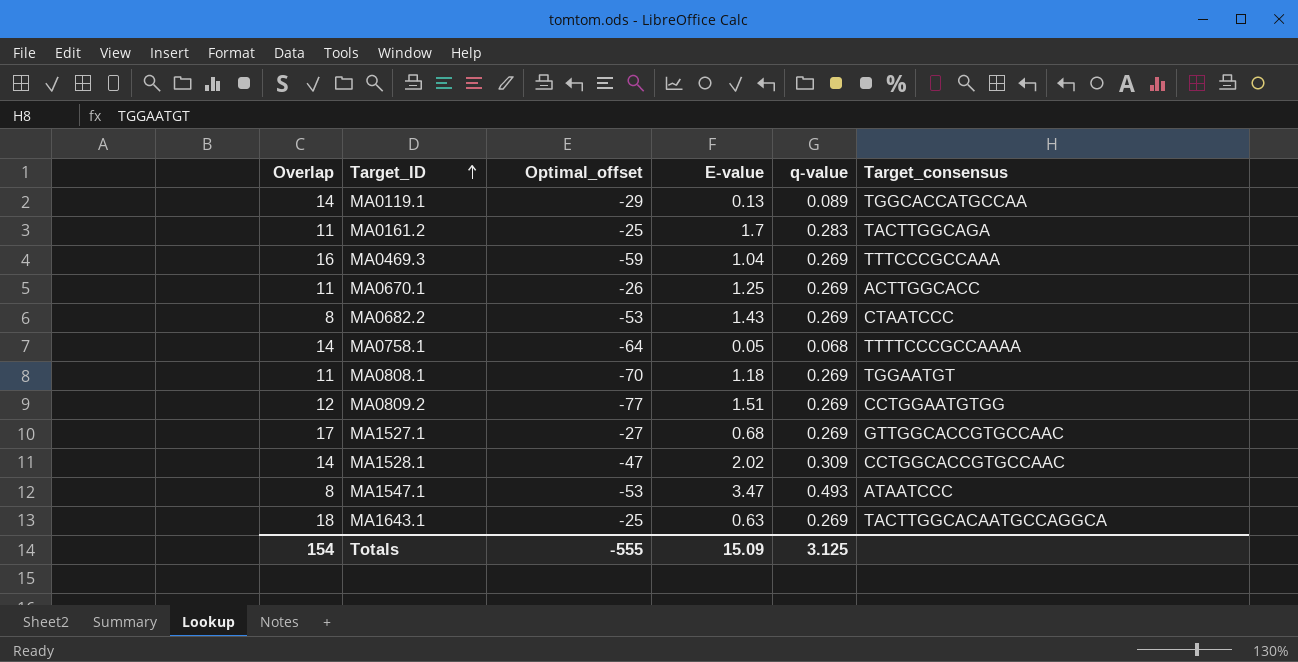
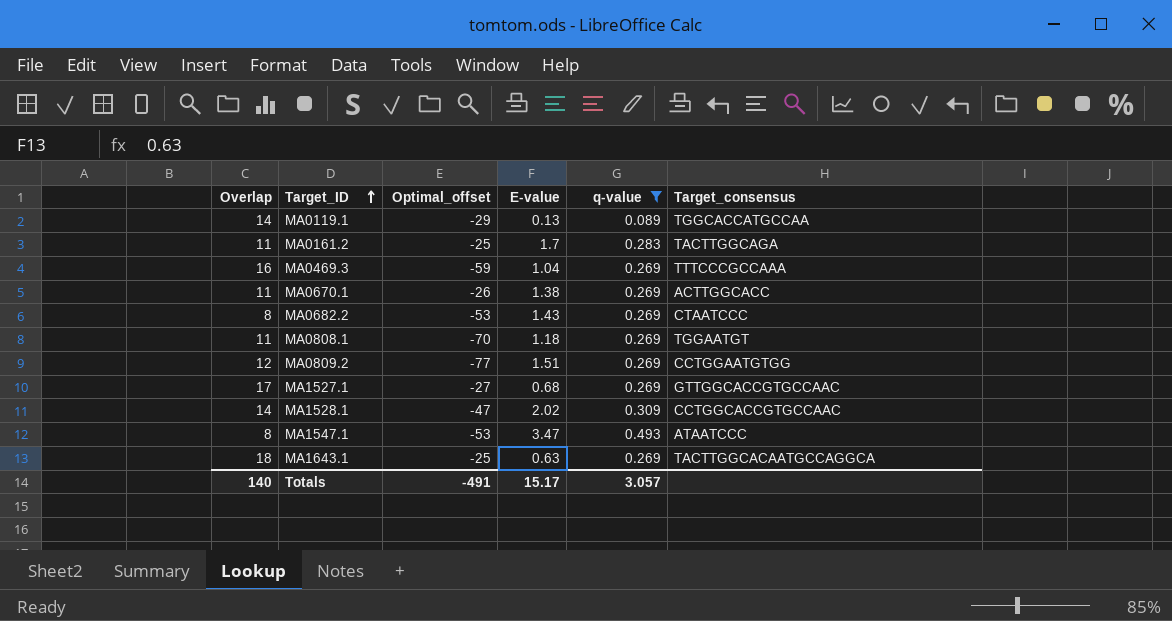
filter: none -> q-value != 0.068
MA0670.1 | E-value: 1.25 -> 1.38
Totals | Overlap: 154 -> 140
Totals | Optimal_offset: -555 -> -491
Totals | E-value: 15.09 -> 15.17
Totals | q-value: 3.125 -> 3.057

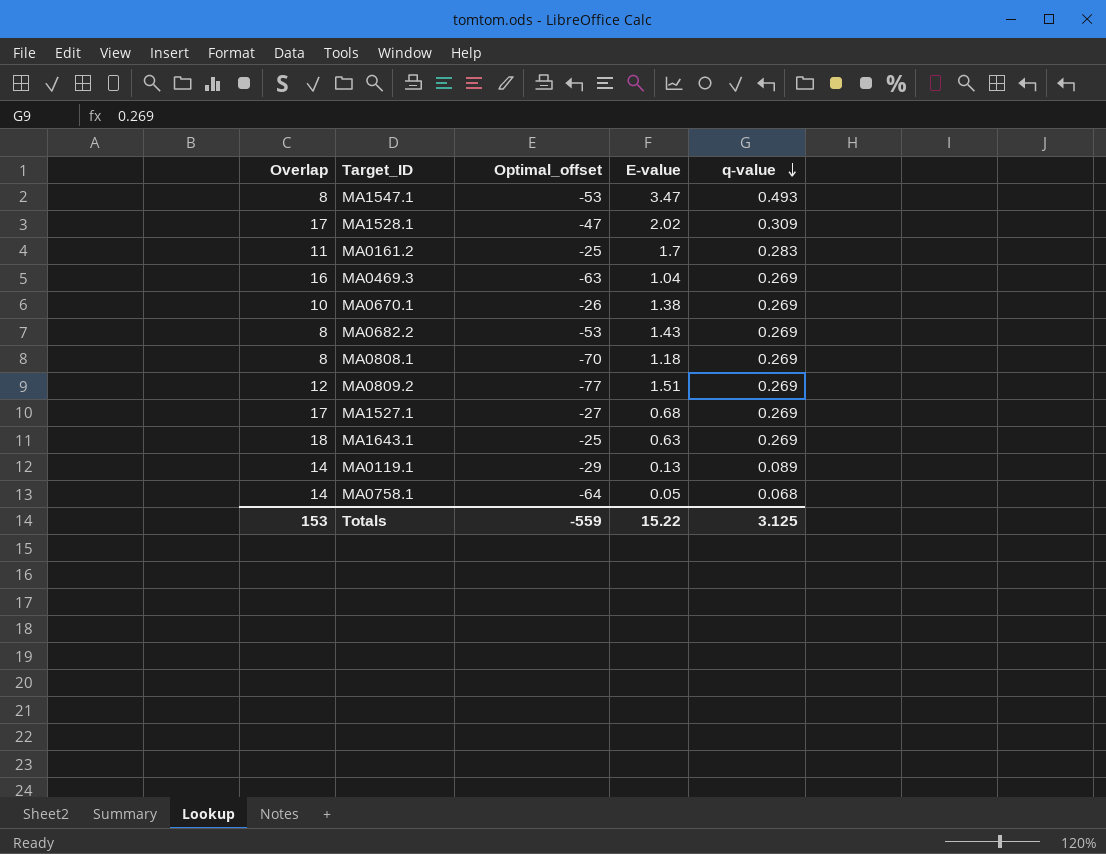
filter: q-value != 0.068 -> none
row order: Target_ID ascending -> q-value descending
column Target_consensus | position: 6 -> none
MA1528.1 | Overlap: 14 -> 17
MA0469.3 | Optimal_offset: -59 -> -63
MA0670.1 | Overlap: 11 -> 10
MA0808.1 | Overlap: 11 -> 8
Totals | Overlap: 140 -> 153
Totals | Optimal_offset: -491 -> -559
Totals | E-value: 15.17 -> 15.22
Totals | q-value: 3.057 -> 3.125

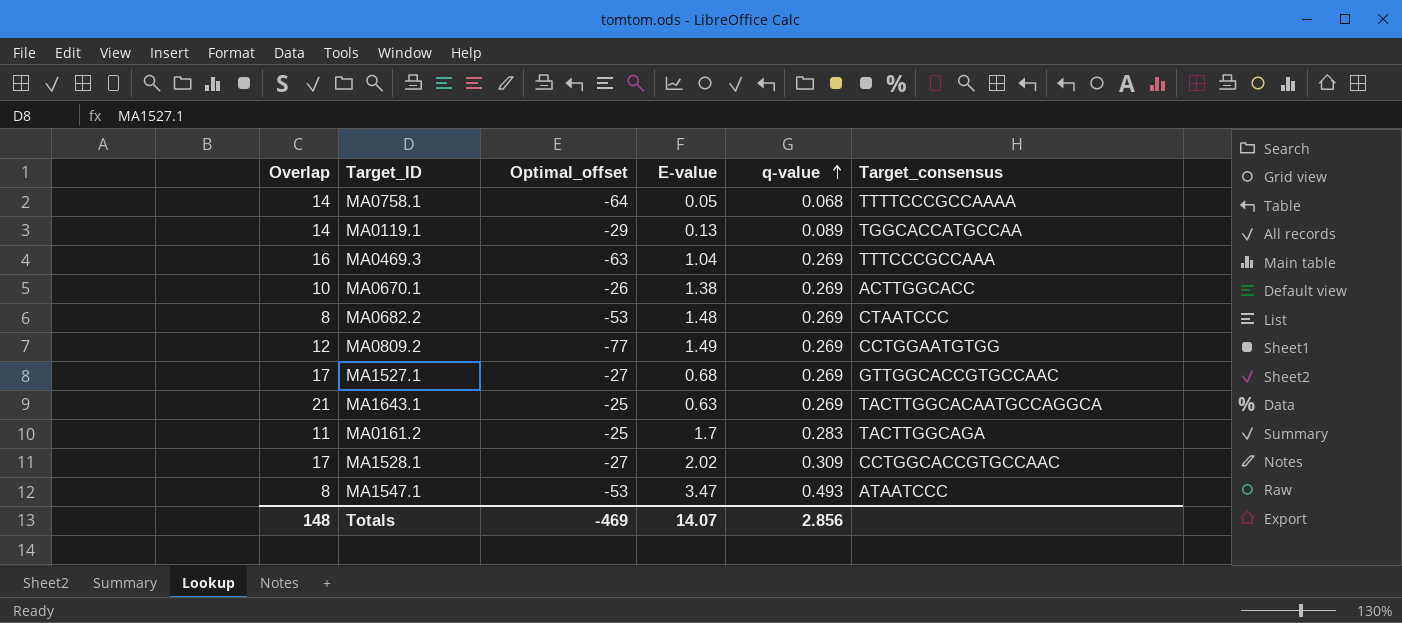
row order: q-value descending -> q-value ascending
column Target_consensus | position: none -> 6
row MA0808.1: 8 | -70 | 1.18 | 0.269 -> none
MA0682.2 | E-value: 1.43 -> 1.48
MA0809.2 | E-value: 1.51 -> 1.49
MA1643.1 | Overlap: 18 -> 21
MA1528.1 | Optimal_offset: -47 -> -27
Totals | Overlap: 153 -> 148
Totals | Optimal_offset: -559 -> -469
Totals | E-value: 15.22 -> 14.07
Totals | q-value: 3.125 -> 2.856

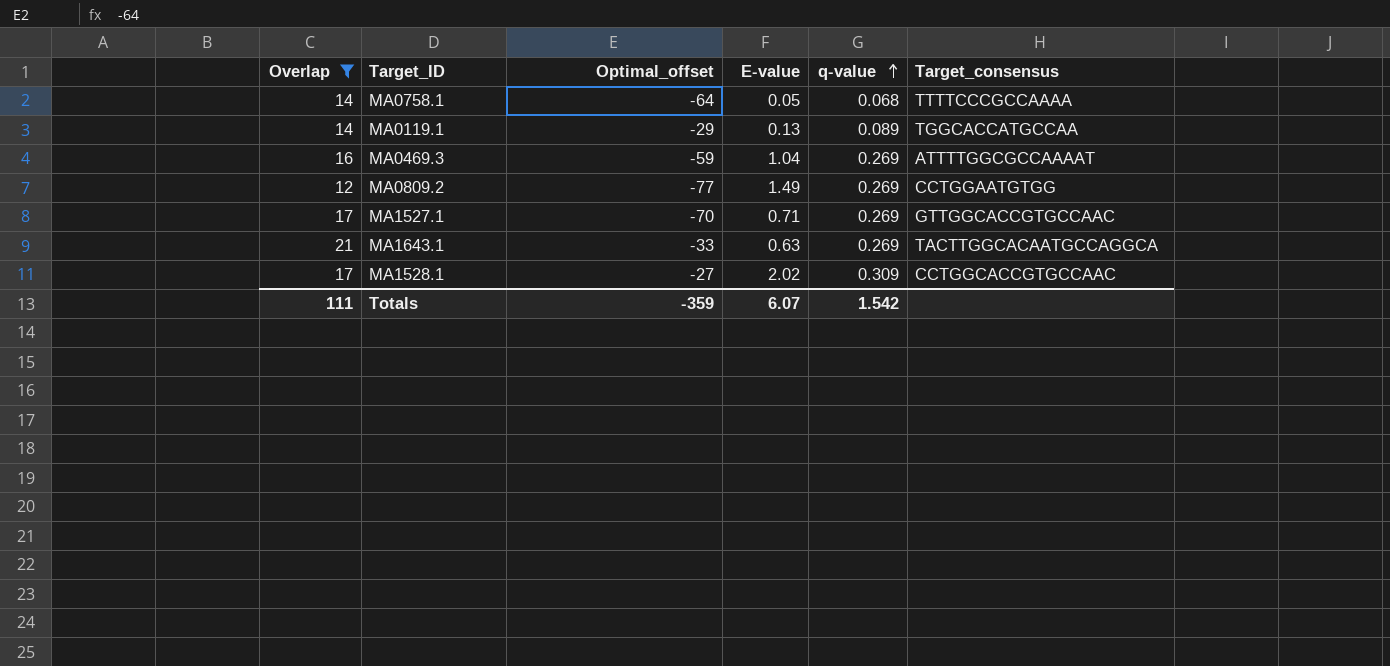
filter: none -> Overlap >= 12
MA0469.3 | Optimal_offset: -63 -> -59
MA0469.3 | Target_consensus: TTTCCCGCCAAA -> ATTTTGGCGCCAAAAT
MA1527.1 | Optimal_offset: -27 -> -70
MA1527.1 | E-value: 0.68 -> 0.71
MA1643.1 | Optimal_offset: -25 -> -33
Totals | Overlap: 148 -> 111
Totals | Optimal_offset: -469 -> -359
Totals | E-value: 14.07 -> 6.07
Totals | q-value: 2.856 -> 1.542

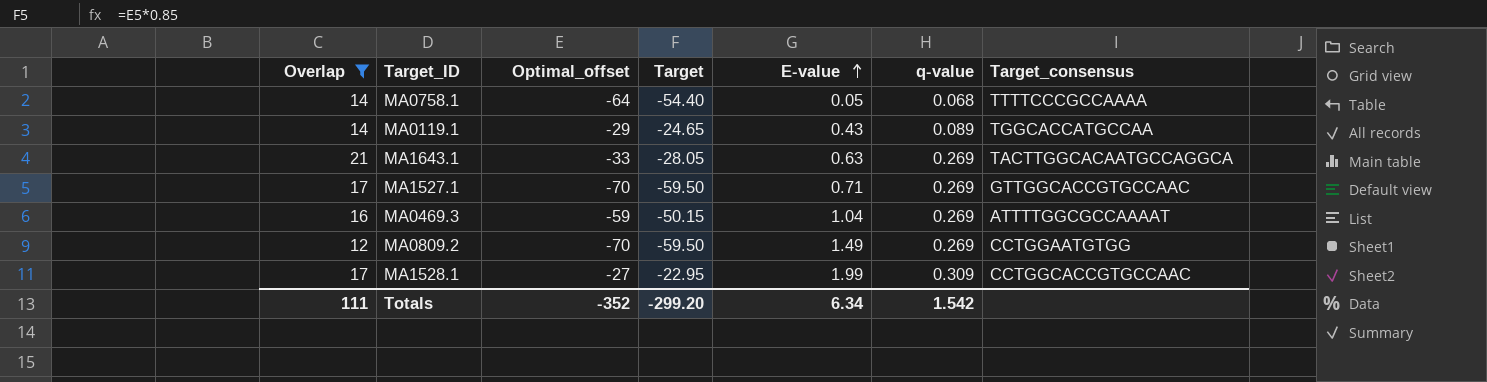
row order: q-value ascending -> E-value ascending
column Target | formula: none -> [Optimal_offset] * 0.85
MA0119.1 | E-value: 0.13 -> 0.43
MA0809.2 | Optimal_offset: -77 -> -70
MA1528.1 | E-value: 2.02 -> 1.99
Totals | Optimal_offset: -359 -> -352
Totals | E-value: 6.07 -> 6.34

